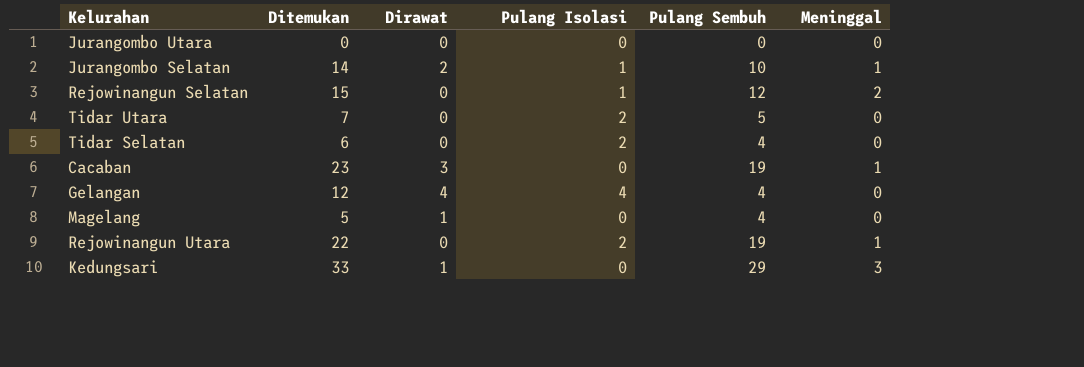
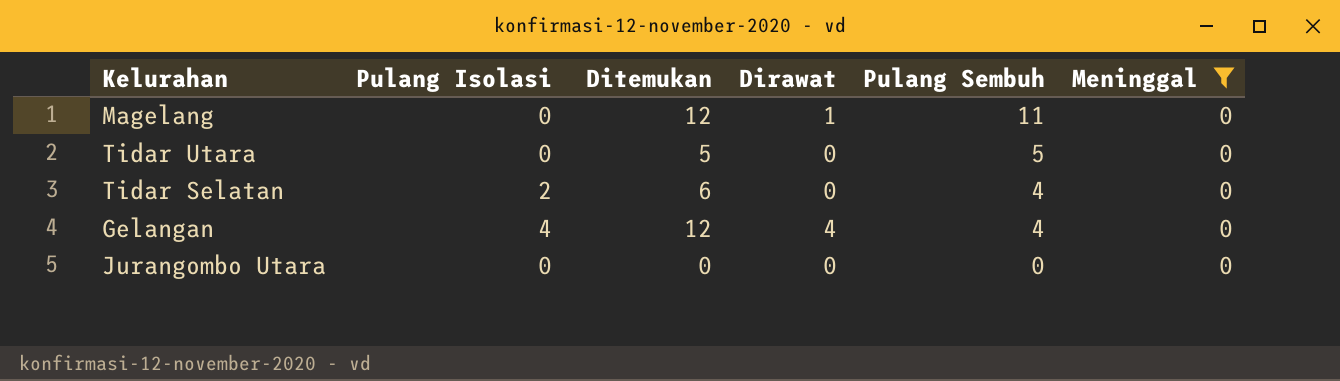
filter: none -> Meninggal = 0
row order: none -> Pulang Sembuh descending
column Pulang Isolasi | position: 4 -> 2
Magelang | Ditemukan: 5 -> 12
Magelang | Pulang Sembuh: 4 -> 11
Tidar Utara | Pulang Isolasi: 2 -> 0
Tidar Utara | Ditemukan: 7 -> 5

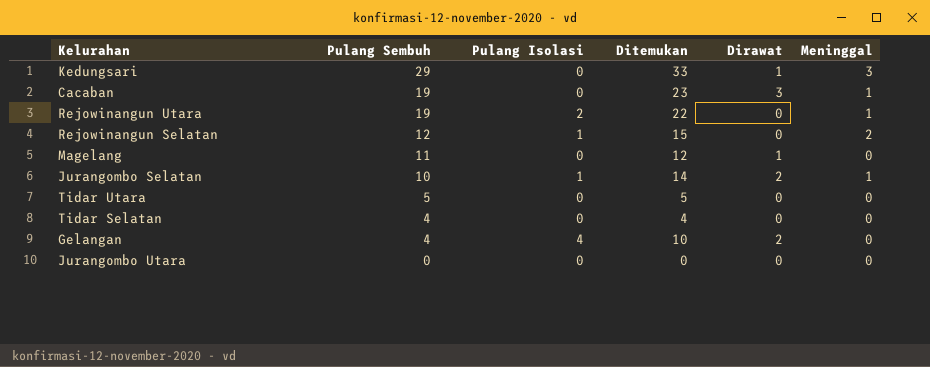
filter: Meninggal = 0 -> none
column Pulang Sembuh | position: 5 -> 2
Tidar Selatan | Pulang Isolasi: 2 -> 0
Tidar Selatan | Ditemukan: 6 -> 4
Gelangan | Ditemukan: 12 -> 10
Gelangan | Dirawat: 4 -> 2

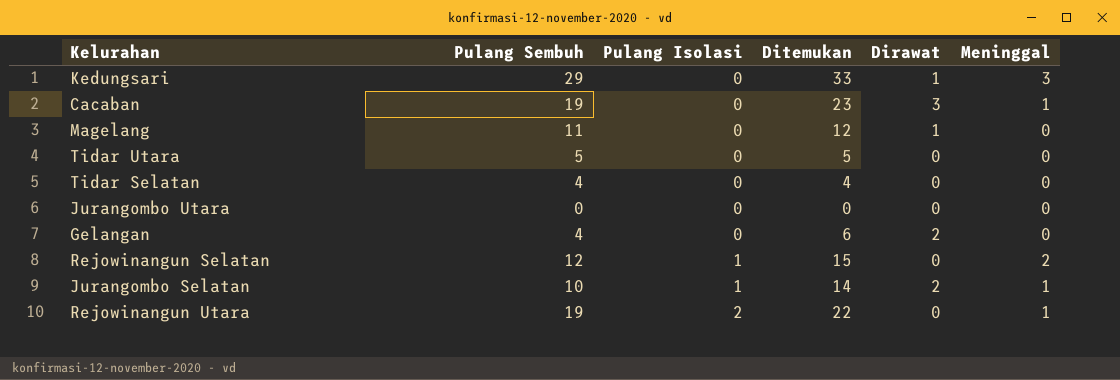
row order: Pulang Sembuh descending -> Pulang Isolasi ascending
Gelangan | Pulang Isolasi: 4 -> 0
Gelangan | Ditemukan: 10 -> 6

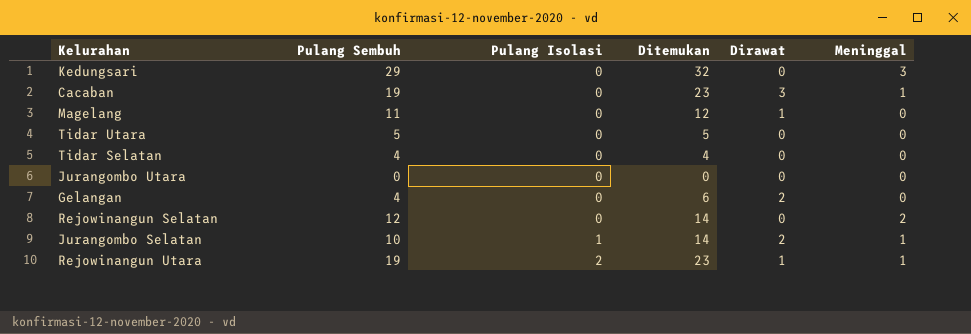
Kedungsari | Ditemukan: 33 -> 32
Kedungsari | Dirawat: 1 -> 0
Rejowinangun Selatan | Pulang Isolasi: 1 -> 0
Rejowinangun Selatan | Ditemukan: 15 -> 14
Rejowinangun Utara | Ditemukan: 22 -> 23
Rejowinangun Utara | Dirawat: 0 -> 1

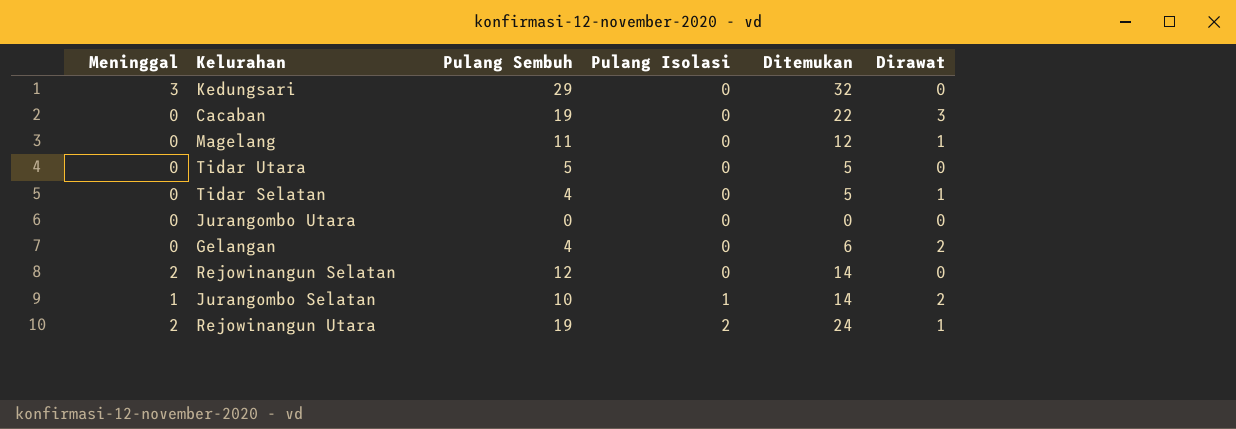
column Meninggal | position: 6 -> 1
Cacaban | Meninggal: 1 -> 0
Cacaban | Ditemukan: 23 -> 22
Tidar Selatan | Ditemukan: 4 -> 5
Tidar Selatan | Dirawat: 0 -> 1
Rejowinangun Utara | Meninggal: 1 -> 2
Rejowinangun Utara | Ditemukan: 23 -> 24

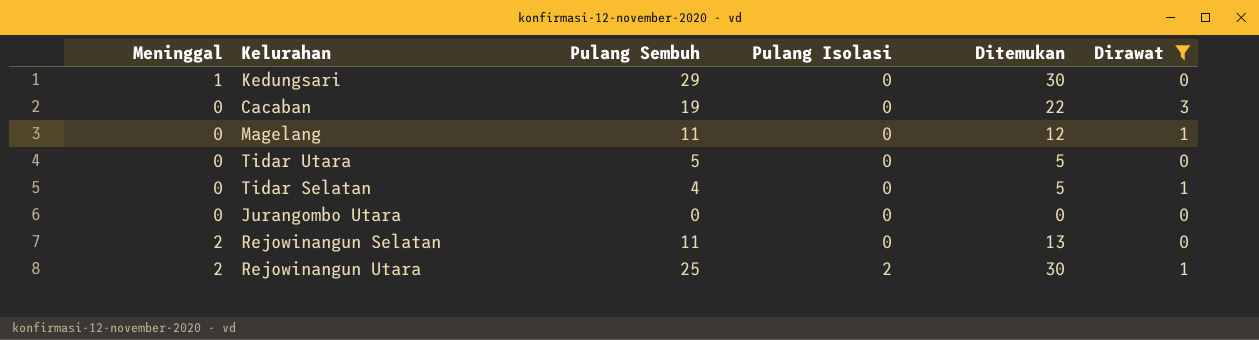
filter: none -> Dirawat != 2
Kedungsari | Meninggal: 3 -> 1
Kedungsari | Ditemukan: 32 -> 30
Rejowinangun Selatan | Pulang Sembuh: 12 -> 11
Rejowinangun Selatan | Ditemukan: 14 -> 13
Rejowinangun Utara | Pulang Sembuh: 19 -> 25
Rejowinangun Utara | Ditemukan: 24 -> 30

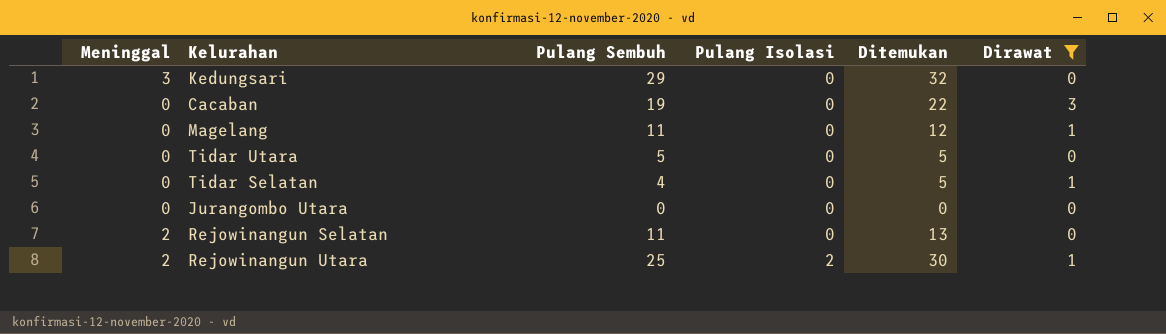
Kedungsari | Meninggal: 1 -> 3
Kedungsari | Ditemukan: 30 -> 32

